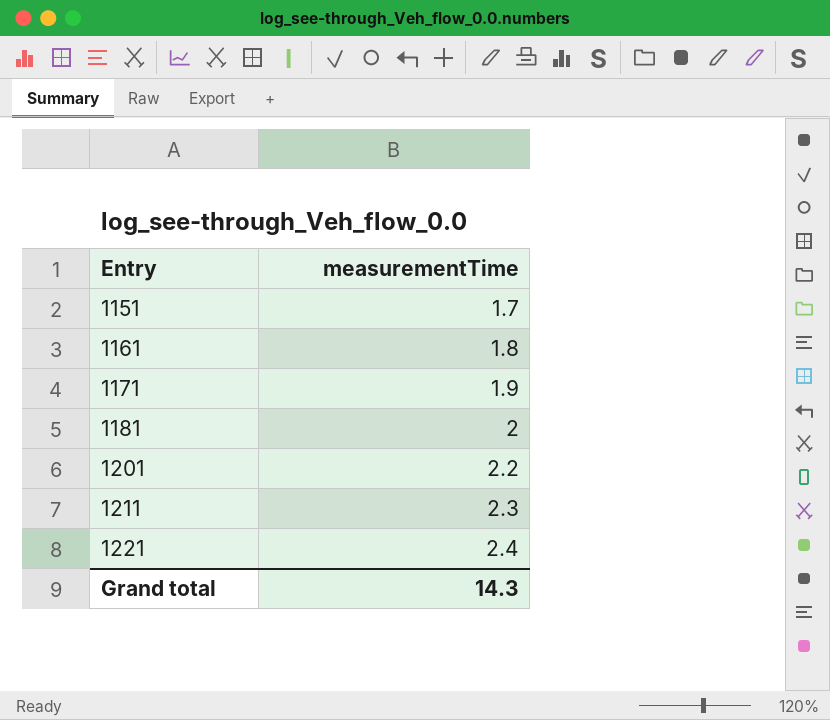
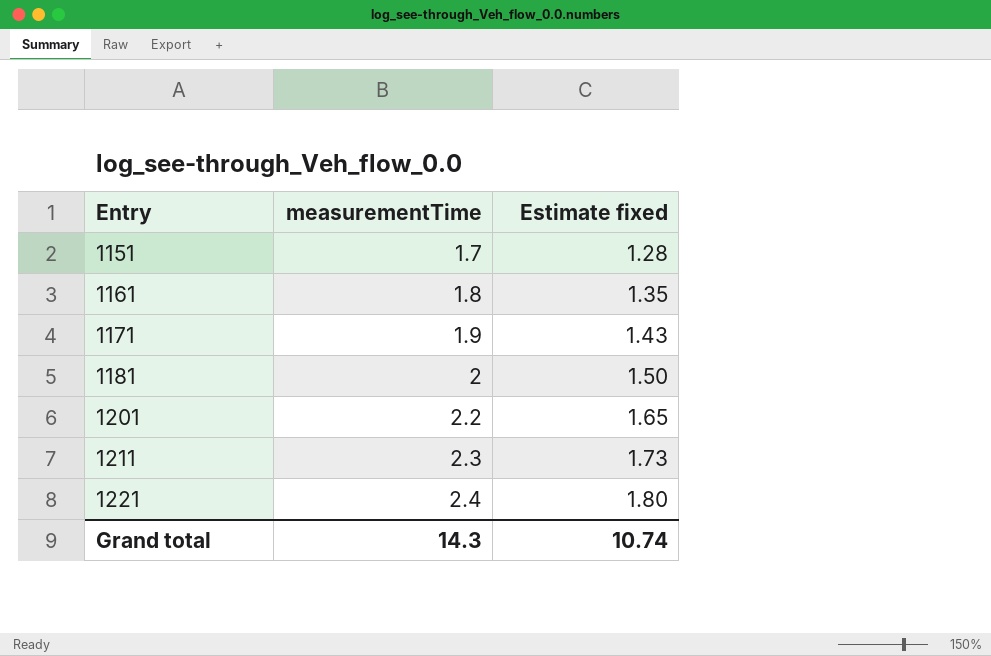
column Estimate fixed | formula: none -> [measurementTime] * 0.75

